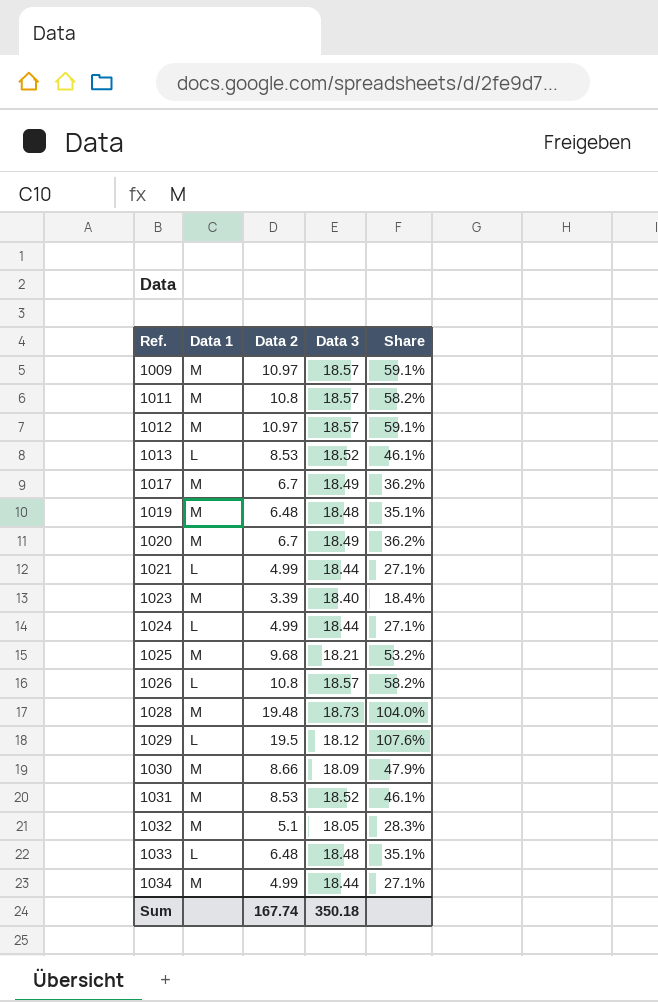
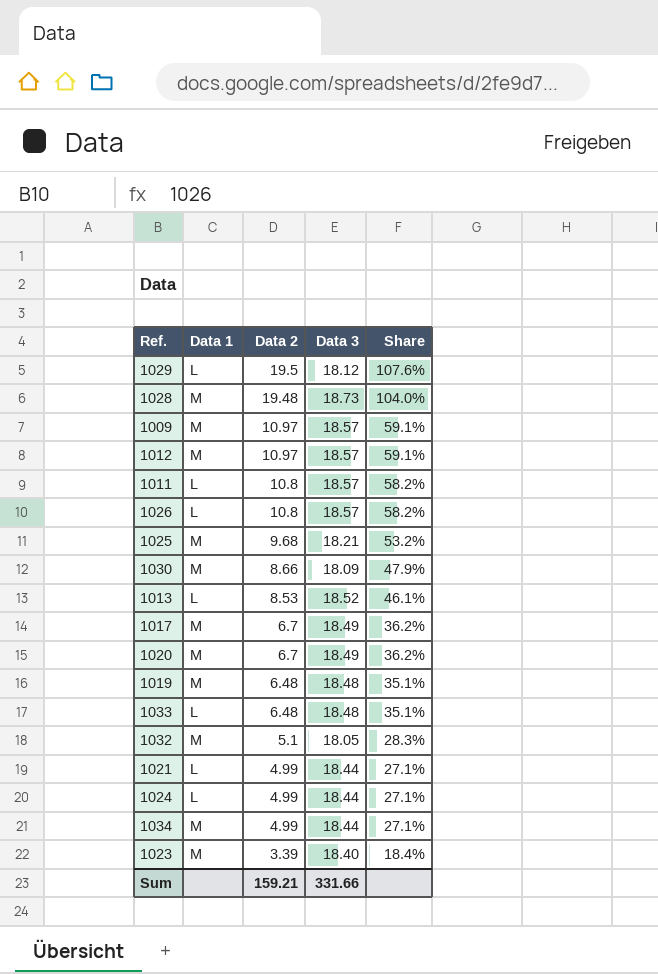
row order: Ref. ascending -> Data 2 descending
row 1031: M | 8.53 | 18.52 | 46.1% -> none
1011 | Data 1: M -> L
Sum | Data 2: 167.74 -> 159.21
Sum | Data 3: 350.18 -> 331.66

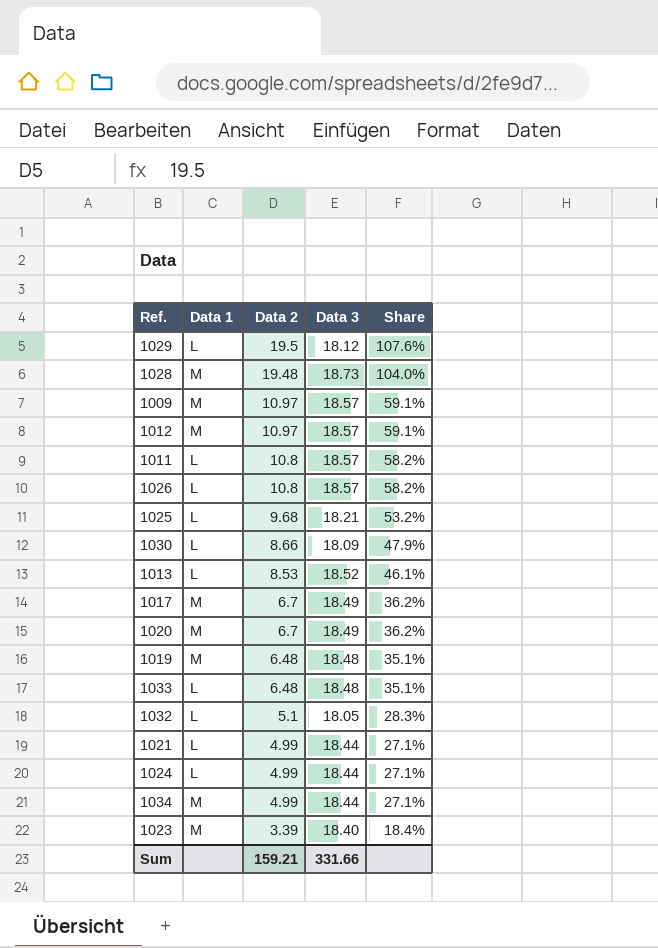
1025 | Data 1: M -> L
1030 | Data 1: M -> L
1032 | Data 1: M -> L

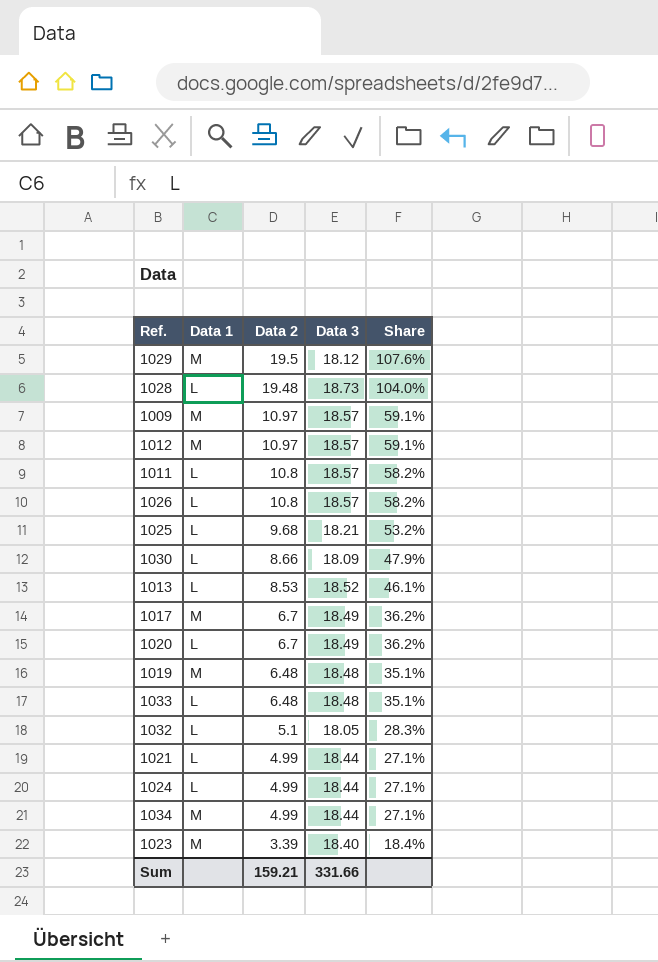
1029 | Data 1: L -> M
1028 | Data 1: M -> L
1020 | Data 1: M -> L

